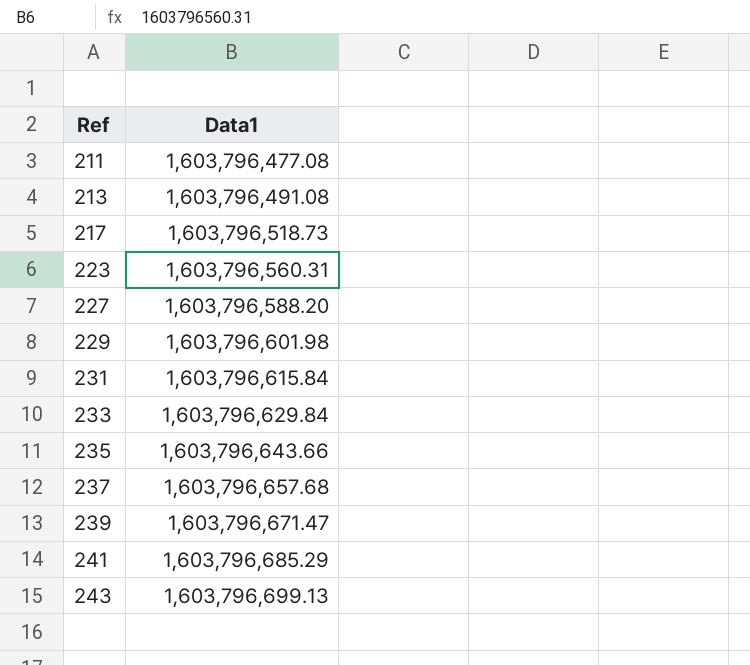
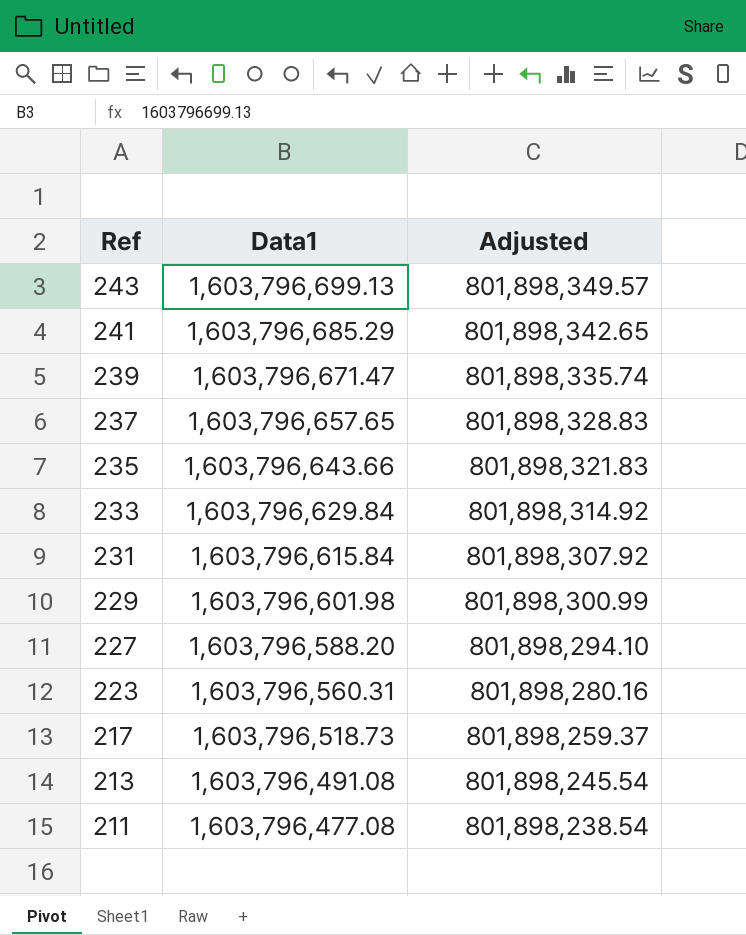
row order: Ref ascending -> Ref descending
column Adjusted | formula: none -> [Data1] * 0.5
237 | Data1: 1,603,796,657.68 -> 1,603,796,657.65

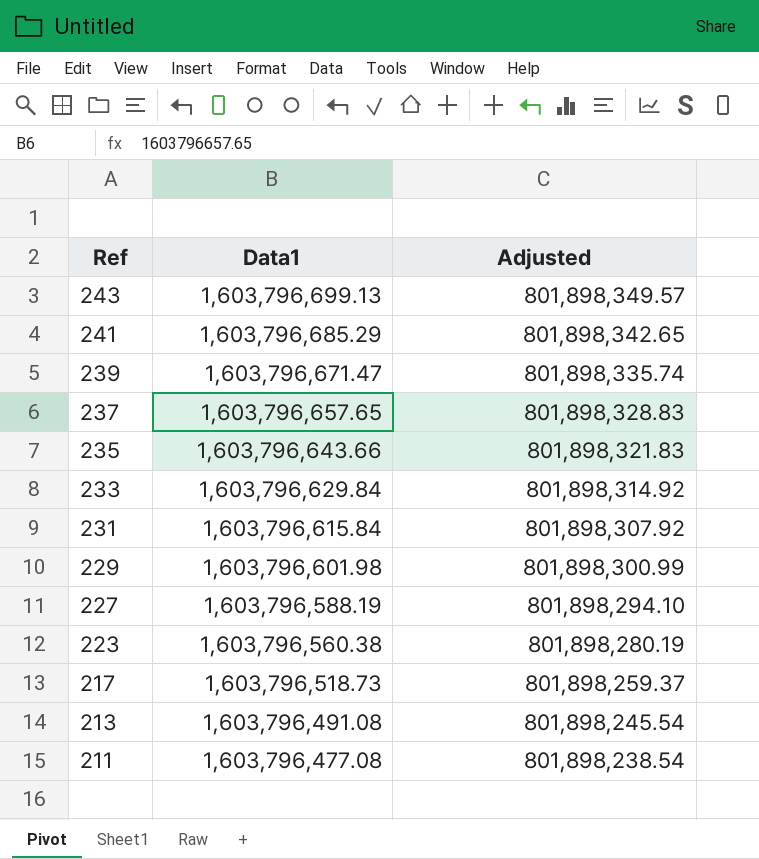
227 | Data1: 1,603,796,588.20 -> 1,603,796,588.19
223 | Data1: 1,603,796,560.31 -> 1,603,796,560.38
223 | Adjusted: 801,898,280.16 -> 801,898,280.19

